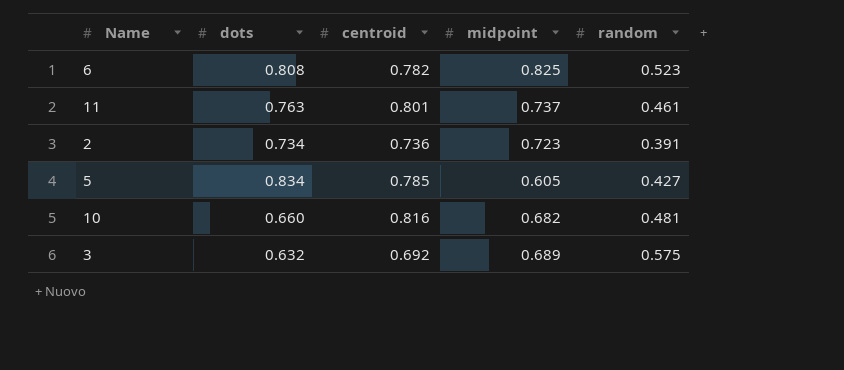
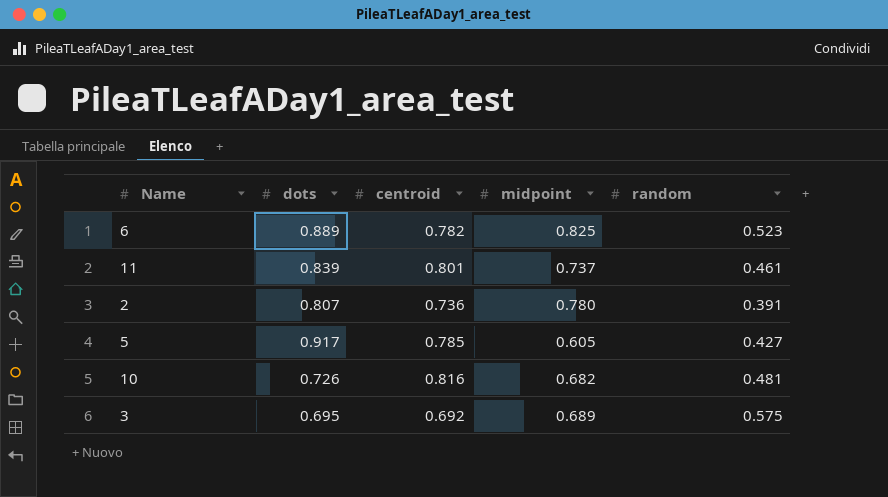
6 | dots: 0.808 -> 0.889
11 | dots: 0.763 -> 0.839
2 | dots: 0.734 -> 0.807
2 | midpoint: 0.723 -> 0.780
5 | dots: 0.834 -> 0.917
10 | dots: 0.660 -> 0.726
3 | dots: 0.632 -> 0.695

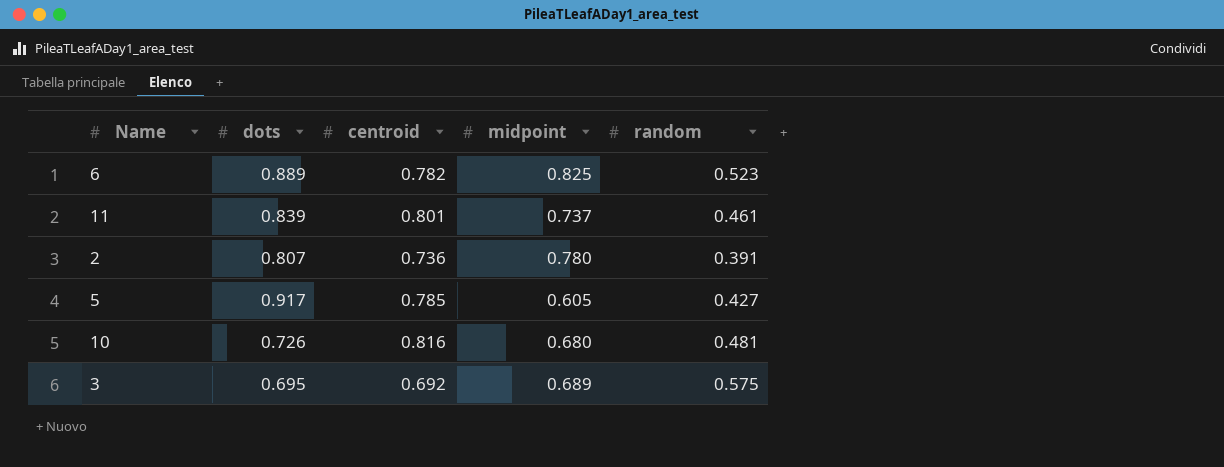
10 | midpoint: 0.682 -> 0.680

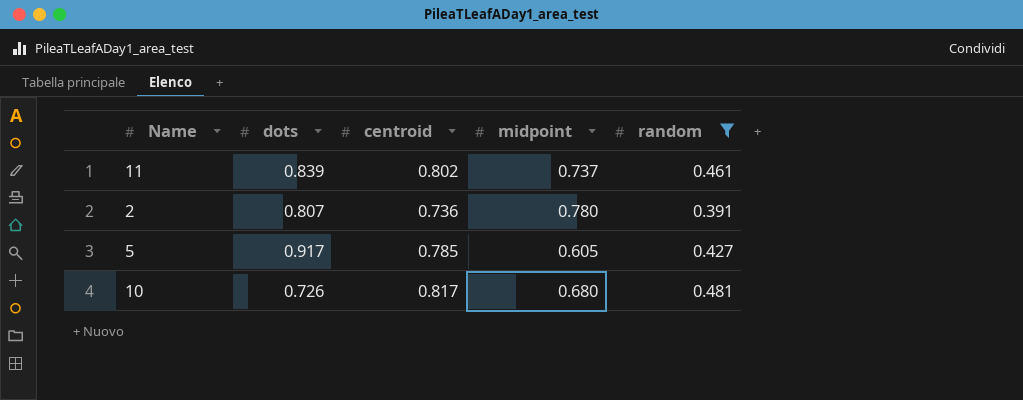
filter: none -> random <= 0.481
11 | centroid: 0.801 -> 0.802
10 | centroid: 0.816 -> 0.817

